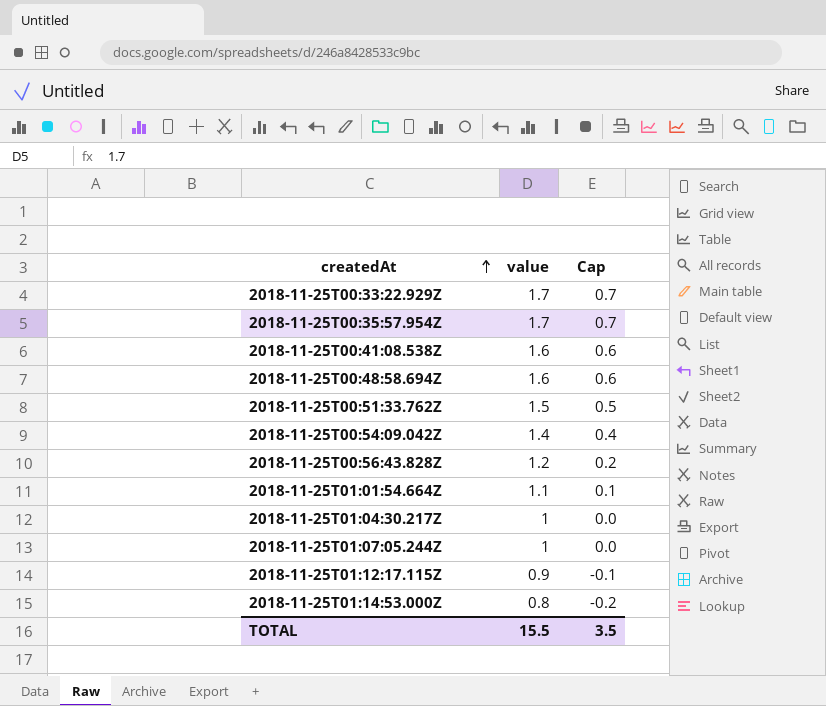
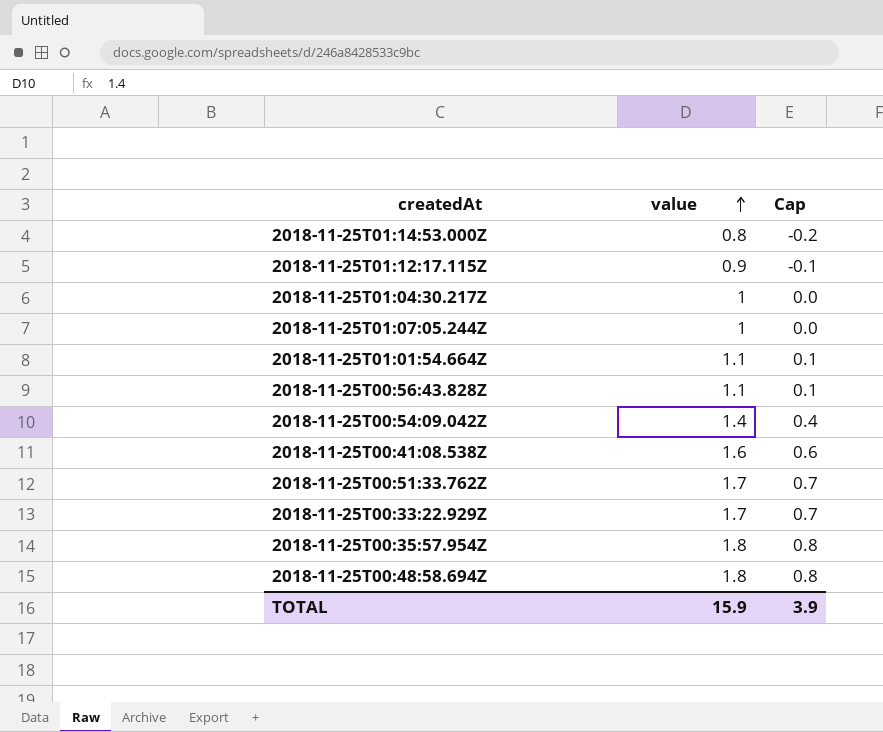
row order: createdAt ascending -> value ascending
2018-11-25T00:56:43.828Z | value: 1.2 -> 1.1
2018-11-25T00:56:43.828Z | Cap: 0.2 -> 0.1
2018-11-25T00:51:33.762Z | value: 1.5 -> 1.7
2018-11-25T00:51:33.762Z | Cap: 0.5 -> 0.7
2018-11-25T00:35:57.954Z | value: 1.7 -> 1.8
2018-11-25T00:35:57.954Z | Cap: 0.7 -> 0.8
2018-11-25T00:48:58.694Z | value: 1.6 -> 1.8
2018-11-25T00:48:58.694Z | Cap: 0.6 -> 0.8
TOTAL | value: 15.5 -> 15.9
TOTAL | Cap: 3.5 -> 3.9

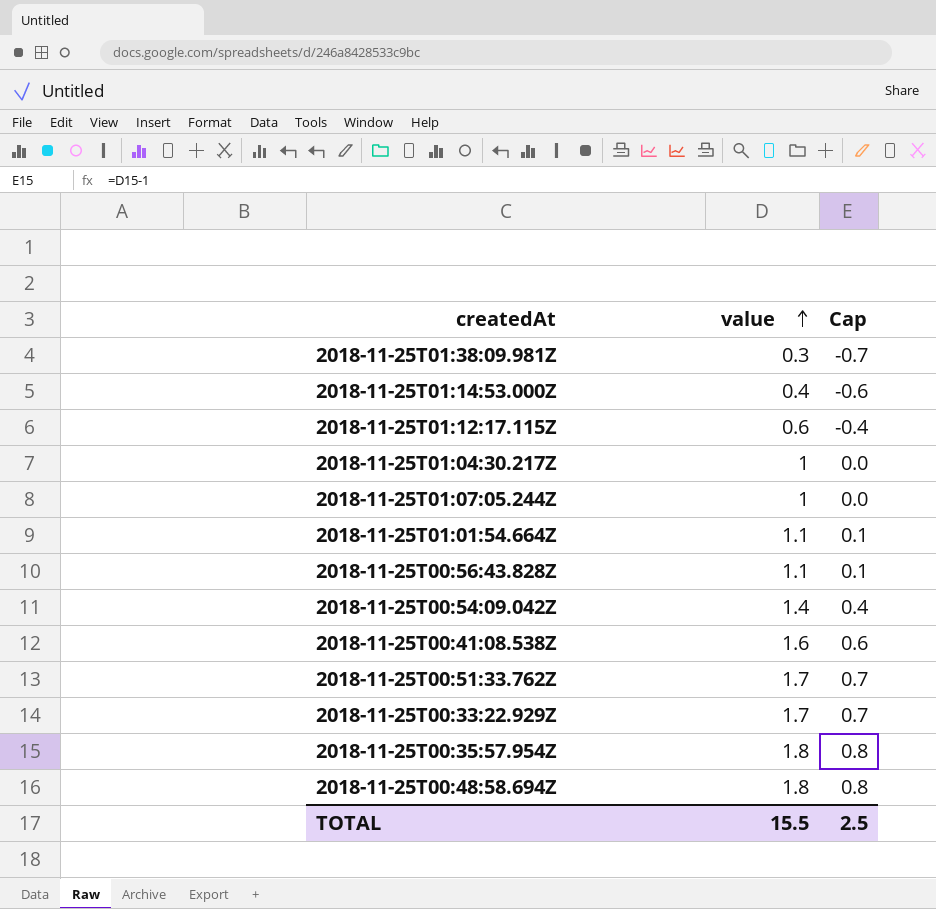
row 2018-11-25T01:38:09.981Z: none -> 0.3 | -0.7
2018-11-25T01:14:53.000Z | value: 0.8 -> 0.4
2018-11-25T01:14:53.000Z | Cap: -0.2 -> -0.6
2018-11-25T01:12:17.115Z | value: 0.9 -> 0.6
2018-11-25T01:12:17.115Z | Cap: -0.1 -> -0.4
TOTAL | value: 15.9 -> 15.5
TOTAL | Cap: 3.9 -> 2.5

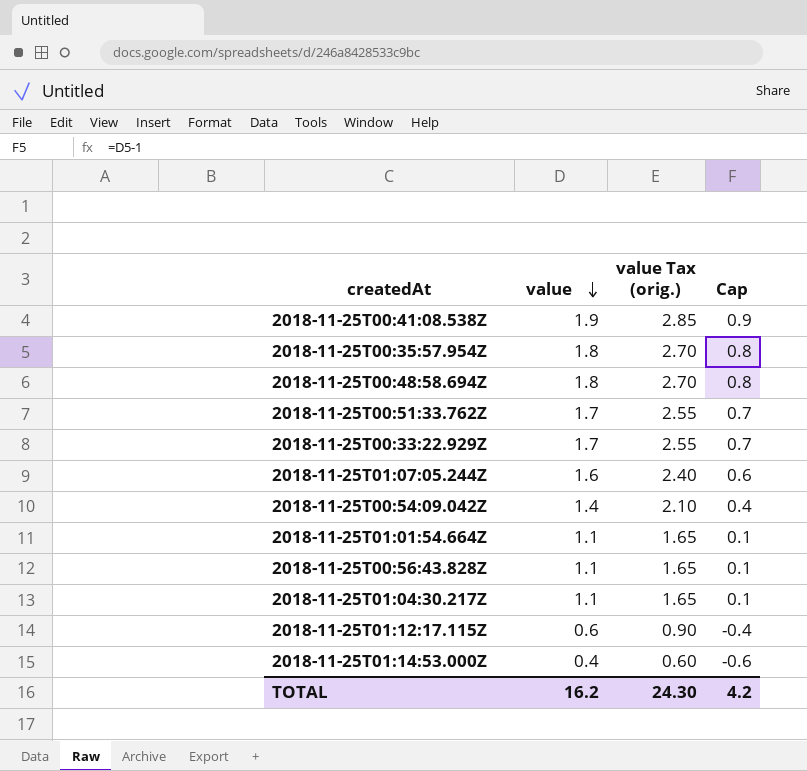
row order: value ascending -> value descending
column value Tax (orig.) | formula: none -> [value] * 1.5
row 2018-11-25T01:38:09.981Z: 0.3 | -0.7 -> none
2018-11-25T00:41:08.538Z | value: 1.6 -> 1.9
2018-11-25T00:41:08.538Z | Cap: 0.6 -> 0.9
2018-11-25T01:07:05.244Z | value: 1 -> 1.6
2018-11-25T01:07:05.244Z | Cap: 0.0 -> 0.6
2018-11-25T01:04:30.217Z | value: 1 -> 1.1
2018-11-25T01:04:30.217Z | Cap: 0.0 -> 0.1
TOTAL | value: 15.5 -> 16.2
TOTAL | Cap: 2.5 -> 4.2

